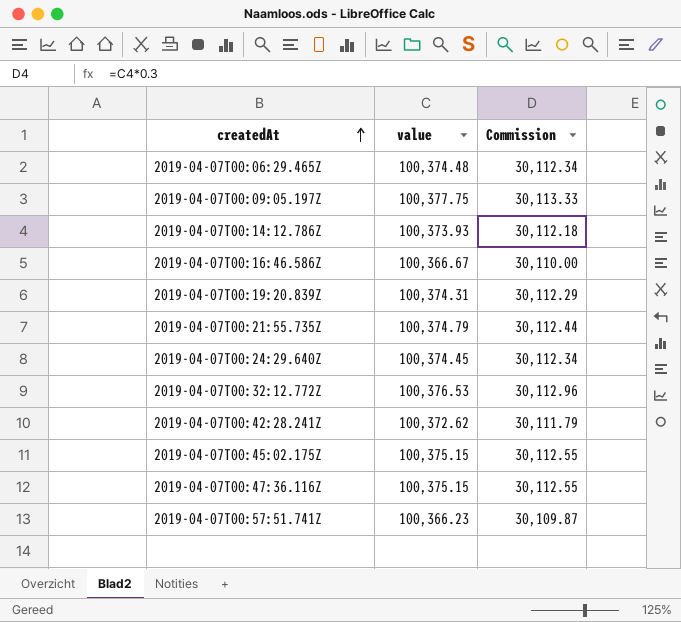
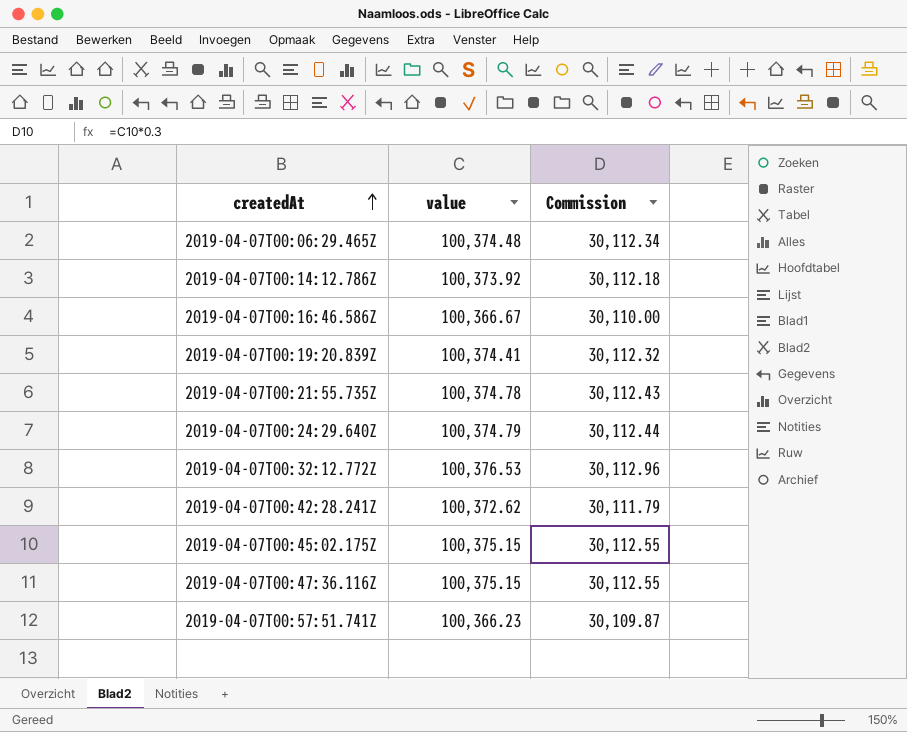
row 2019-04-07T00:09:05.197Z: 100,377.75 | 30,113.33 -> none
2019-04-07T00:14:12.786Z | value: 100,373.93 -> 100,373.92
2019-04-07T00:19:20.839Z | value: 100,374.31 -> 100,374.41
2019-04-07T00:19:20.839Z | Commission: 30,112.29 -> 30,112.32
2019-04-07T00:21:55.735Z | value: 100,374.79 -> 100,374.78
2019-04-07T00:21:55.735Z | Commission: 30,112.44 -> 30,112.43
2019-04-07T00:24:29.640Z | value: 100,374.45 -> 100,374.79
2019-04-07T00:24:29.640Z | Commission: 30,112.34 -> 30,112.44

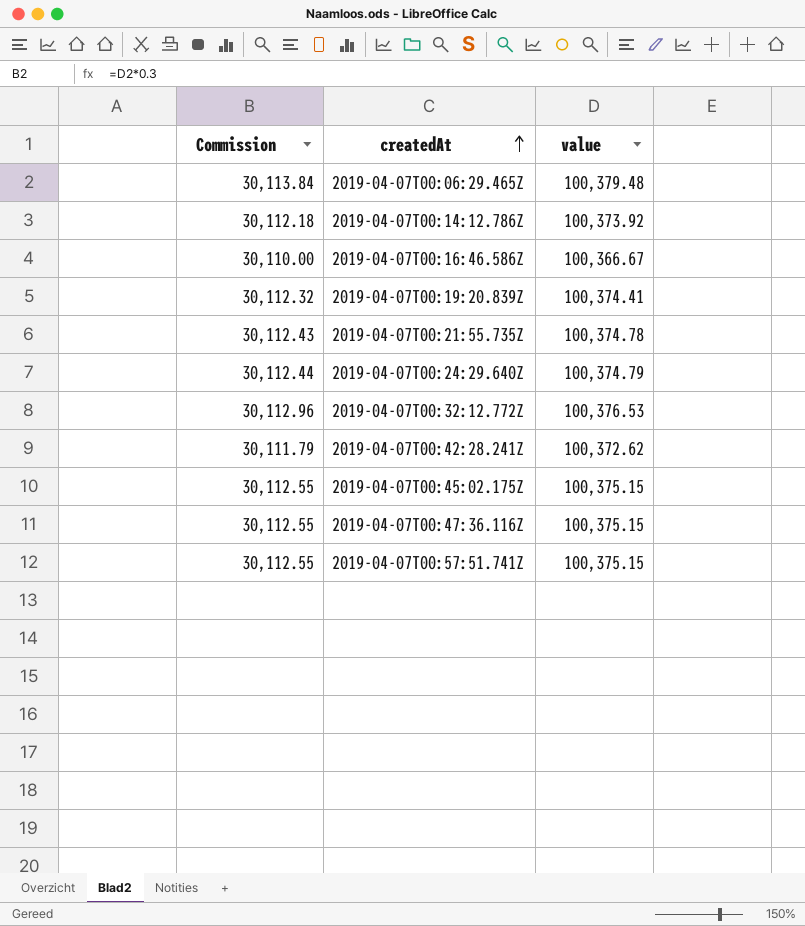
column Commission | position: 3 -> 1
2019-04-07T00:06:29.465Z | Commission: 30,112.34 -> 30,113.84
2019-04-07T00:06:29.465Z | value: 100,374.48 -> 100,379.48
2019-04-07T00:57:51.741Z | Commission: 30,109.87 -> 30,112.55
2019-04-07T00:57:51.741Z | value: 100,366.23 -> 100,375.15

